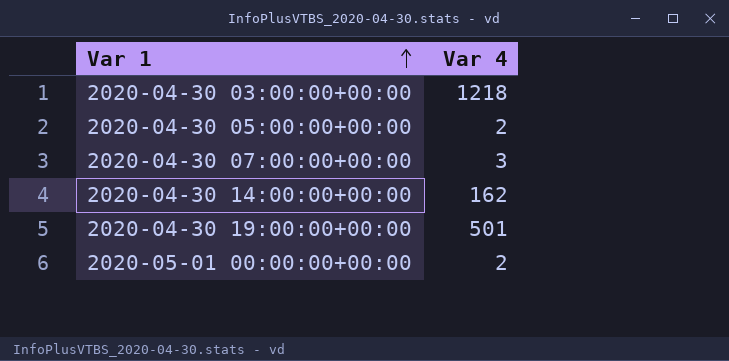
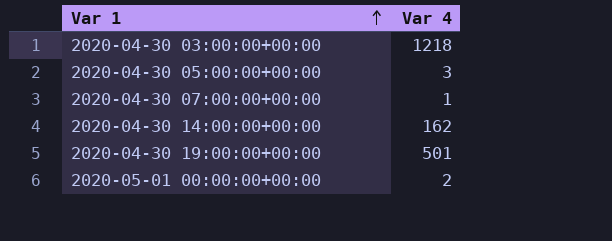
2020-04-30 05:00:00+00:00 | Var 4: 2 -> 3
2020-04-30 07:00:00+00:00 | Var 4: 3 -> 1

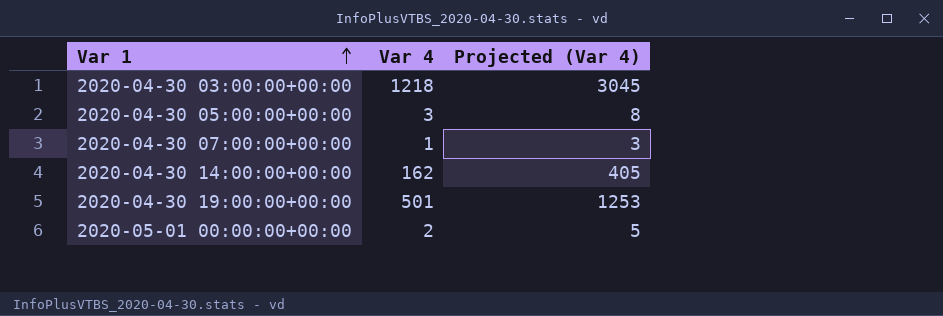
column Projected (Var 4) | formula: none -> [Var 4] * 2.5

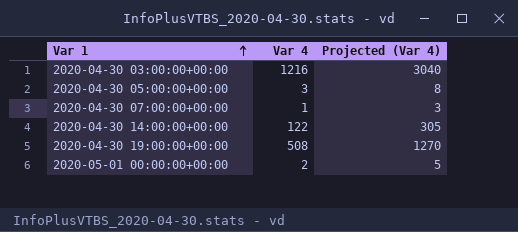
2020-04-30 03:00:00+00:00 | Var 4: 1218 -> 1216
2020-04-30 03:00:00+00:00 | Projected (Var 4): 3045 -> 3040
2020-04-30 14:00:00+00:00 | Var 4: 162 -> 122
2020-04-30 14:00:00+00:00 | Projected (Var 4): 405 -> 305
2020-04-30 19:00:00+00:00 | Var 4: 501 -> 508
2020-04-30 19:00:00+00:00 | Projected (Var 4): 1253 -> 1270

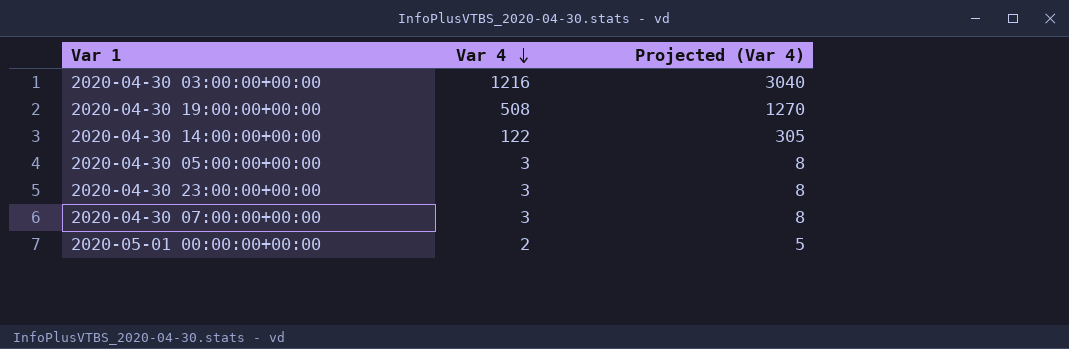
row order: Var 1 ascending -> Var 4 descending
row 2020-04-30 23:00:00+00:00: none -> 3 | 8
2020-04-30 07:00:00+00:00 | Var 4: 1 -> 3
2020-04-30 07:00:00+00:00 | Projected (Var 4): 3 -> 8

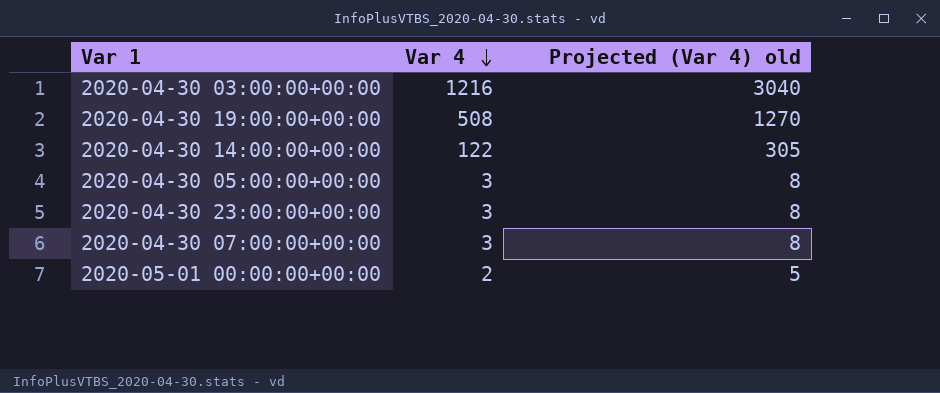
column name: Projected (Var 4) -> Projected (Var 4) old

